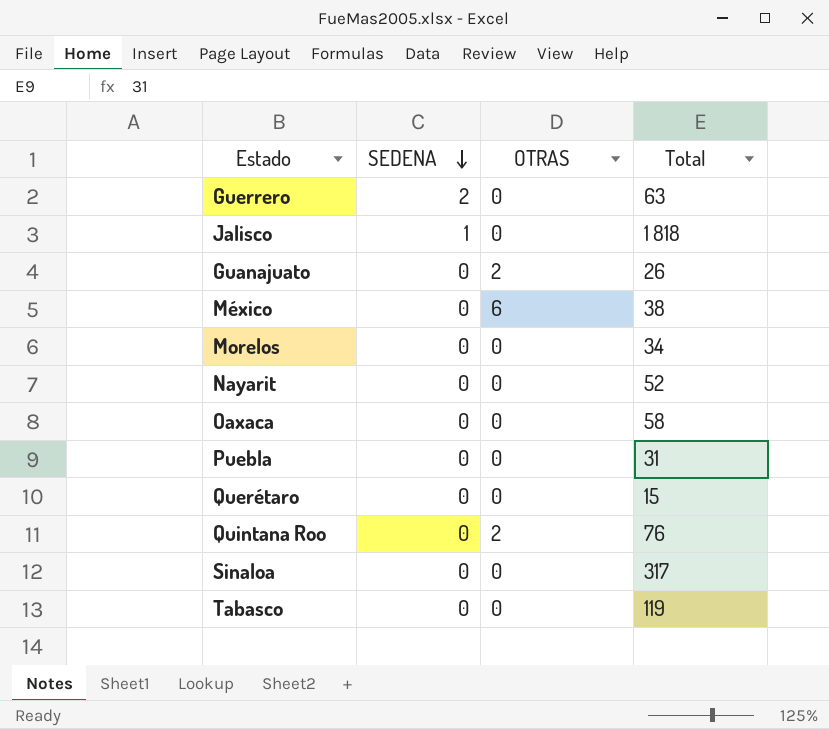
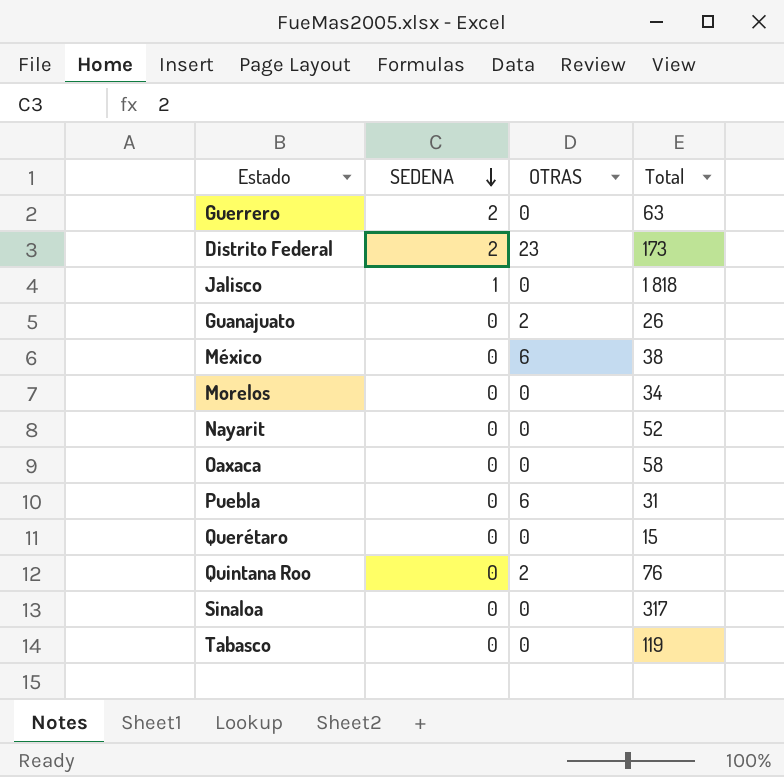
row Distrito Federal: none -> 2 | 23 | 173
Puebla | OTRAS: 0 -> 6

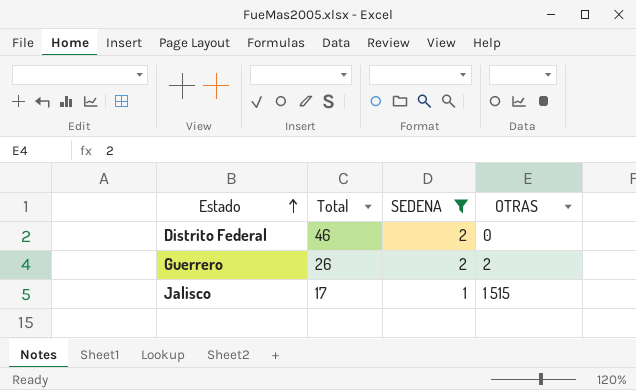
filter: none -> SEDENA != 0
row order: SEDENA descending -> Estado ascending
column Total | position: 4 -> 2
Distrito Federal | Total: 173 -> 46
Distrito Federal | OTRAS: 23 -> 0
Guerrero | Total: 63 -> 26
Guerrero | OTRAS: 0 -> 2
Jalisco | Total: 1 818 -> 17
Jalisco | OTRAS: 0 -> 1 515

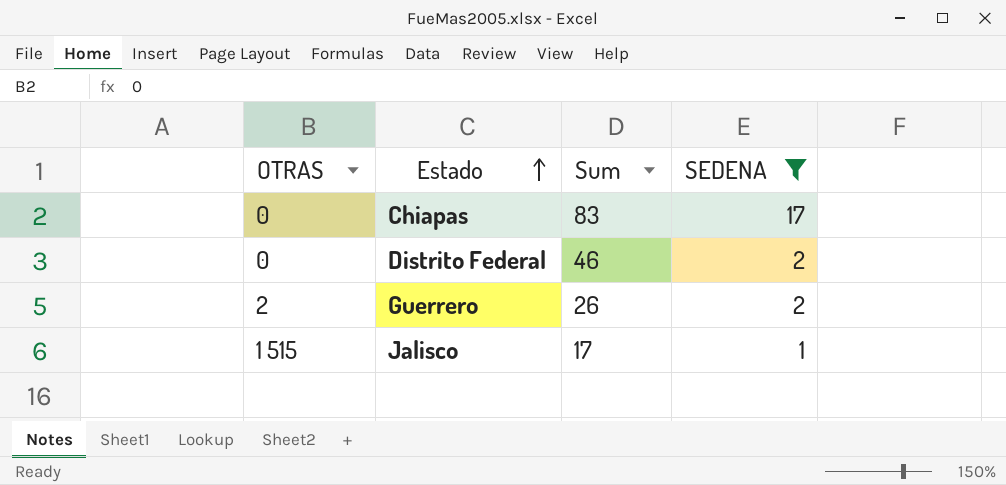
column OTRAS | position: 4 -> 1
column name: Total -> Sum
row Chiapas: none -> 0 | 83 | 17

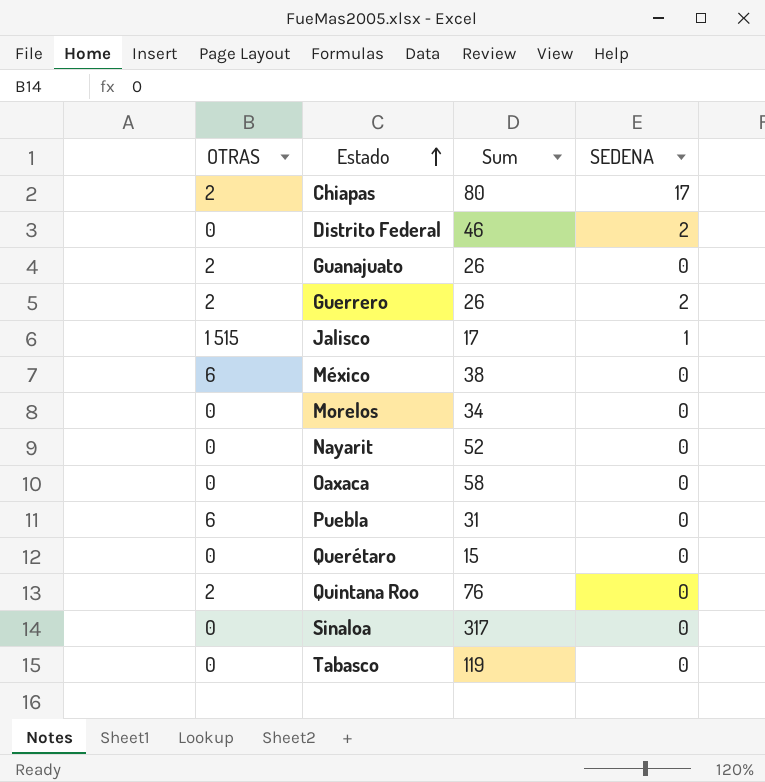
filter: SEDENA != 0 -> none
Chiapas | OTRAS: 0 -> 2
Chiapas | Sum: 83 -> 80

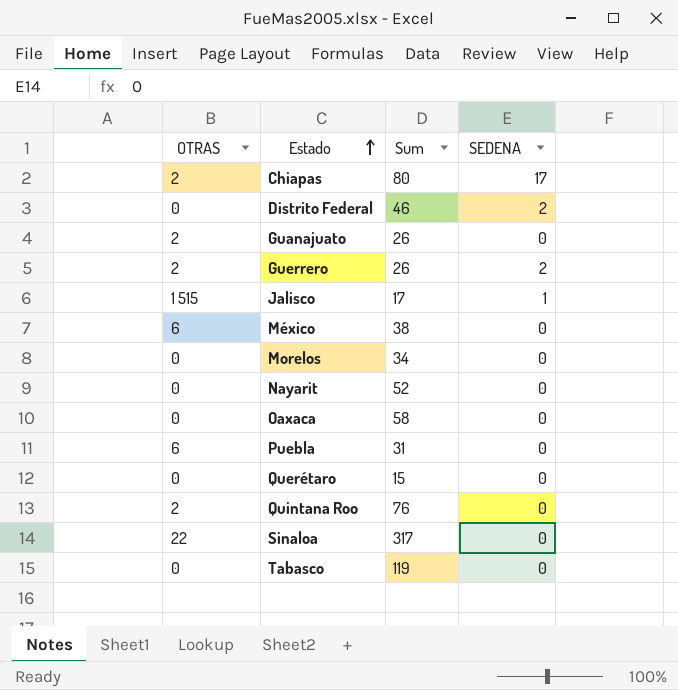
Sinaloa | OTRAS: 0 -> 22

